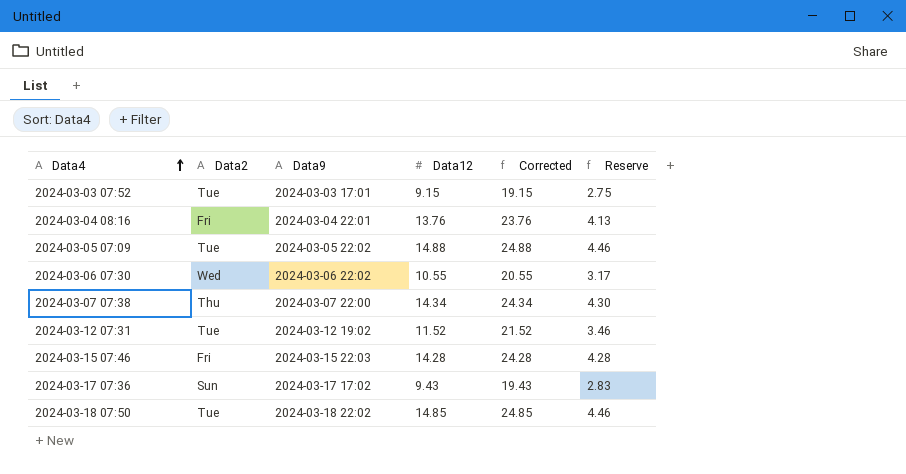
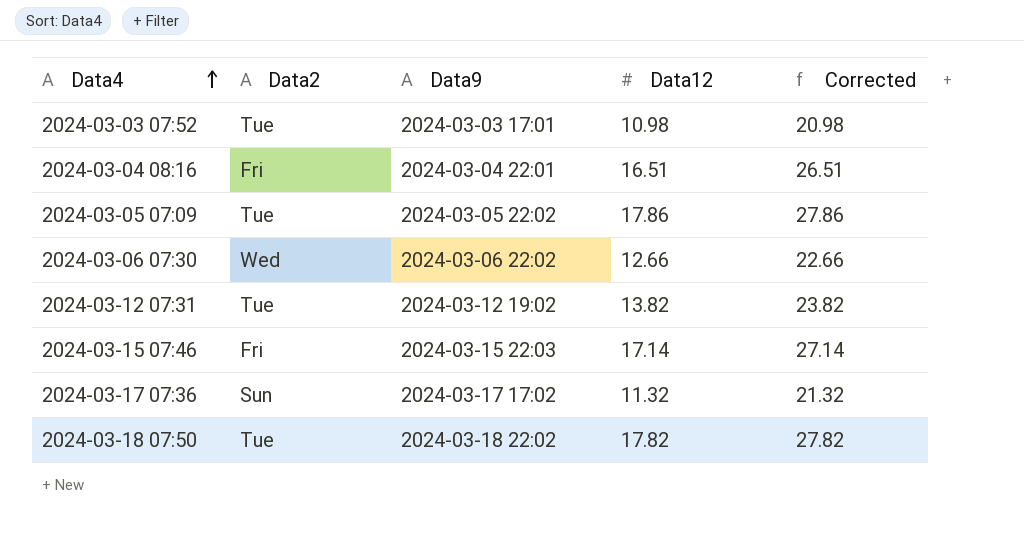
column Reserve | formula: [Data12] * 0.3 -> none
row 2024-03-07 07:38: Thu | 2024-03-07 22:00 | 14.34 | 24.34 | 4.30 -> none
2024-03-03 07:52 | Data12: 9.15 -> 10.98
2024-03-03 07:52 | Corrected: 19.15 -> 20.98
2024-03-04 08:16 | Data12: 13.76 -> 16.51
2024-03-04 08:16 | Corrected: 23.76 -> 26.51
2024-03-05 07:09 | Data12: 14.88 -> 17.86
2024-03-05 07:09 | Corrected: 24.88 -> 27.86
2024-03-06 07:30 | Data12: 10.55 -> 12.66
2024-03-06 07:30 | Corrected: 20.55 -> 22.66
2024-03-12 07:31 | Data12: 11.52 -> 13.82
2024-03-12 07:31 | Corrected: 21.52 -> 23.82
2024-03-15 07:46 | Data12: 14.28 -> 17.14
2024-03-15 07:46 | Corrected: 24.28 -> 27.14
2024-03-17 07:36 | Data12: 9.43 -> 11.32
2024-03-17 07:36 | Corrected: 19.43 -> 21.32
2024-03-18 07:50 | Data12: 14.85 -> 17.82
2024-03-18 07:50 | Corrected: 24.85 -> 27.82

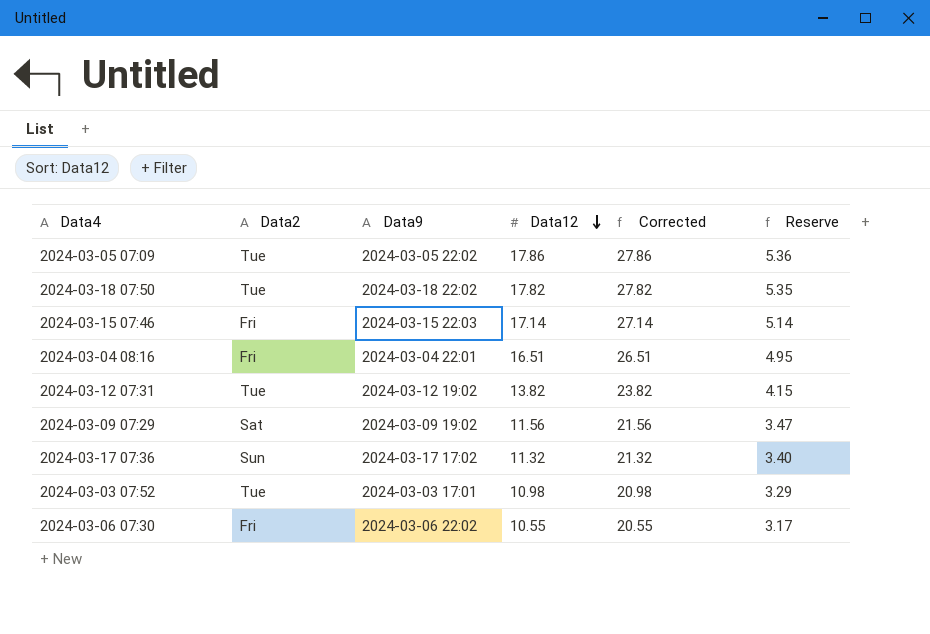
row order: Data4 ascending -> Data12 descending
column Reserve | formula: none -> [Data12] * 0.3
row 2024-03-09 07:29: none -> Sat | 2024-03-09 19:02 | 11.56 | 21.56 | 3.47
2024-03-06 07:30 | Data2: Wed -> Fri
2024-03-06 07:30 | Data12: 12.66 -> 10.55
2024-03-06 07:30 | Corrected: 22.66 -> 20.55

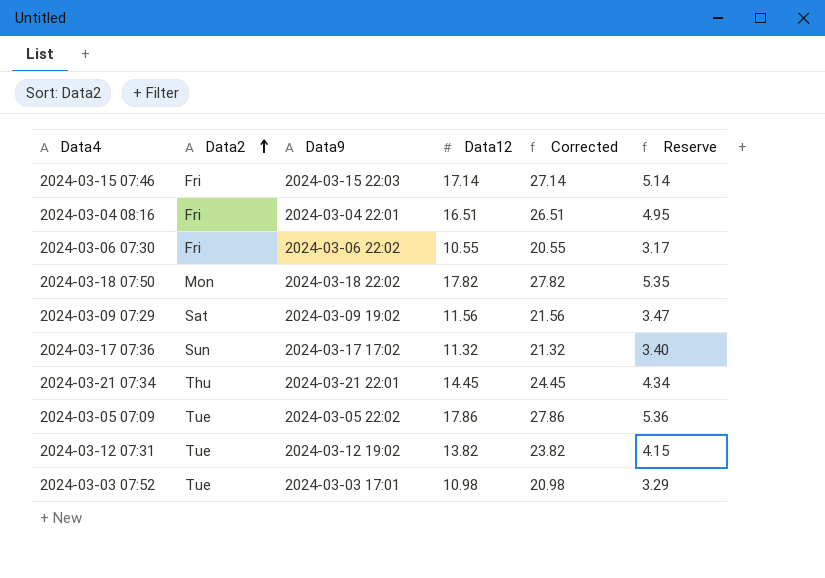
row order: Data12 descending -> Data2 ascending
2024-03-18 07:50 | Data2: Tue -> Mon
row 2024-03-21 07:34: none -> Thu | 2024-03-21 22:01 | 14.45 | 24.45 | 4.34

